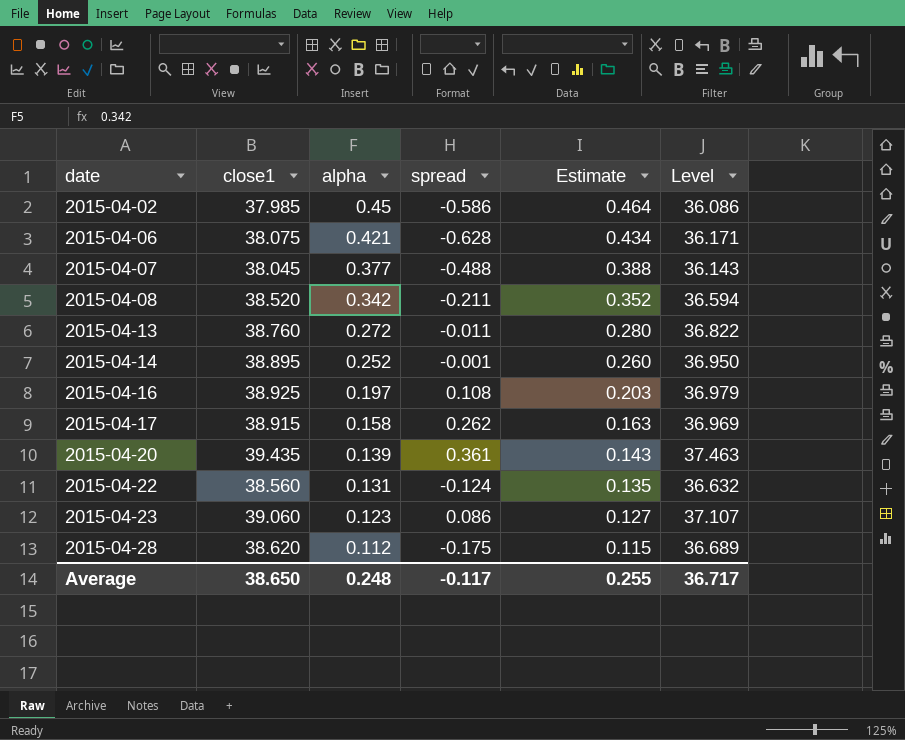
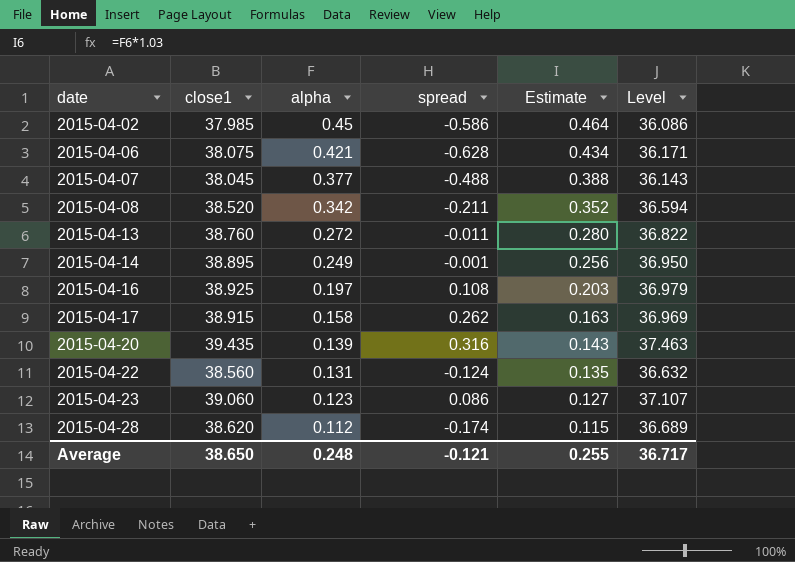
2015-04-14 | alpha: 0.252 -> 0.249
2015-04-14 | Estimate: 0.260 -> 0.256
2015-04-20 | spread: 0.361 -> 0.316
2015-04-28 | spread: -0.175 -> -0.174
Average | spread: -0.117 -> -0.121

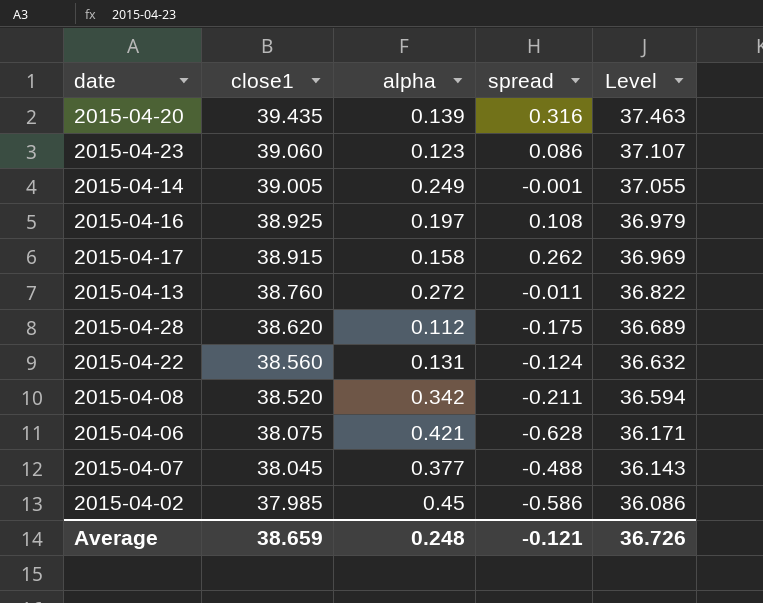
row order: date ascending -> close1 descending
column Estimate | formula: [alpha] * 1.03 -> none
2015-04-14 | close1: 38.895 -> 39.005
2015-04-14 | Level: 36.950 -> 37.055
2015-04-28 | spread: -0.174 -> -0.175
Average | close1: 38.650 -> 38.659
Average | Level: 36.717 -> 36.726

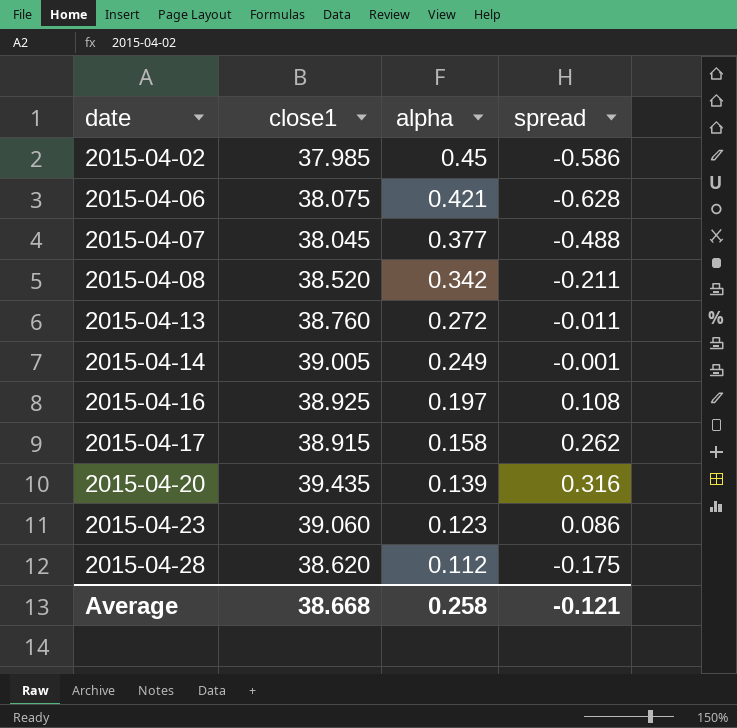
row order: close1 descending -> date ascending
column Level | formula: [close1] * 0.95 -> none
row 2015-04-22: 38.560 | 0.131 | -0.124 | 36.632 -> none
Average | close1: 38.659 -> 38.668
Average | alpha: 0.248 -> 0.258

